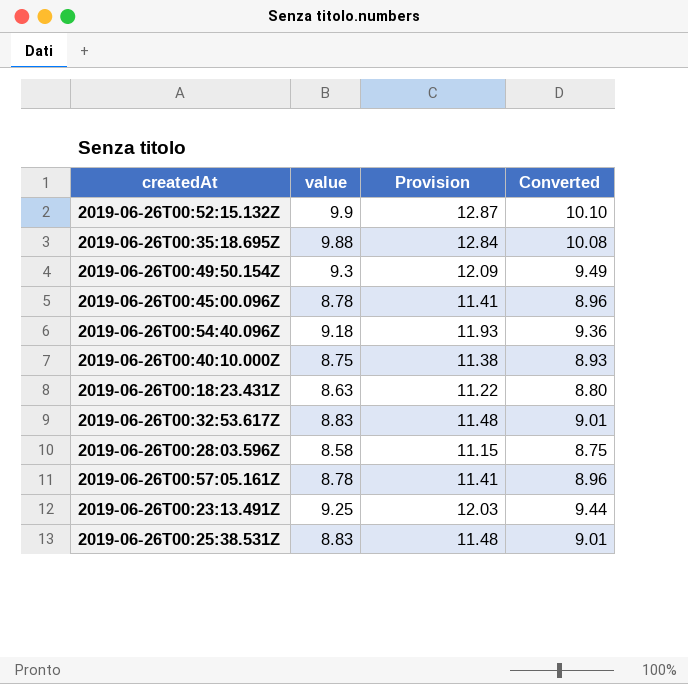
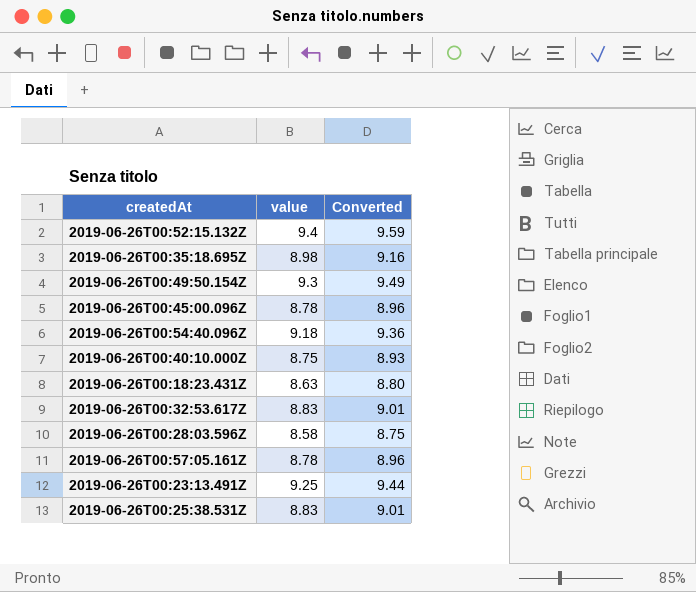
column Provision | formula: [value] * 1.3 -> none
2019-06-26T00:52:15.132Z | value: 9.9 -> 9.4
2019-06-26T00:52:15.132Z | Converted: 10.10 -> 9.59
2019-06-26T00:35:18.695Z | value: 9.88 -> 8.98
2019-06-26T00:35:18.695Z | Converted: 10.08 -> 9.16

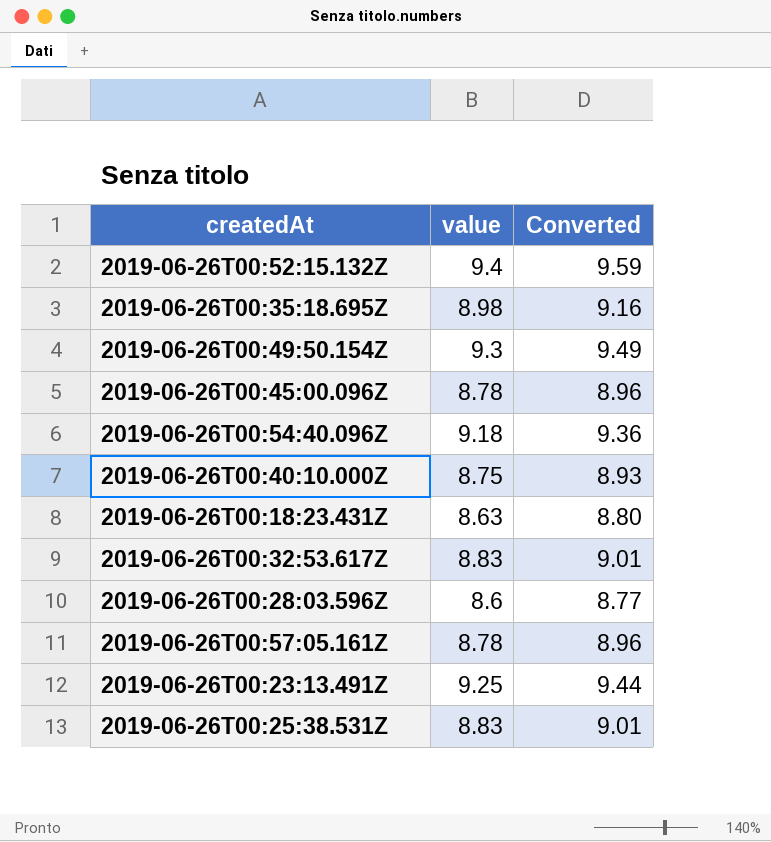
2019-06-26T00:28:03.596Z | value: 8.58 -> 8.6
2019-06-26T00:28:03.596Z | Converted: 8.75 -> 8.77

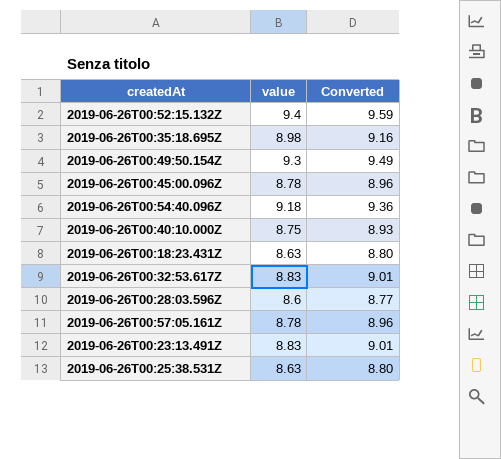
2019-06-26T00:23:13.491Z | value: 9.25 -> 8.83
2019-06-26T00:23:13.491Z | Converted: 9.44 -> 9.01
2019-06-26T00:25:38.531Z | value: 8.83 -> 8.63
2019-06-26T00:25:38.531Z | Converted: 9.01 -> 8.80

